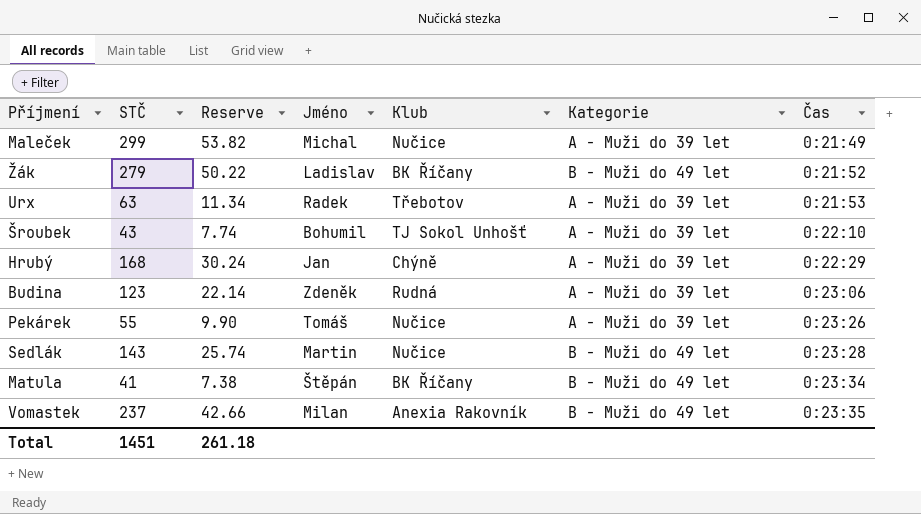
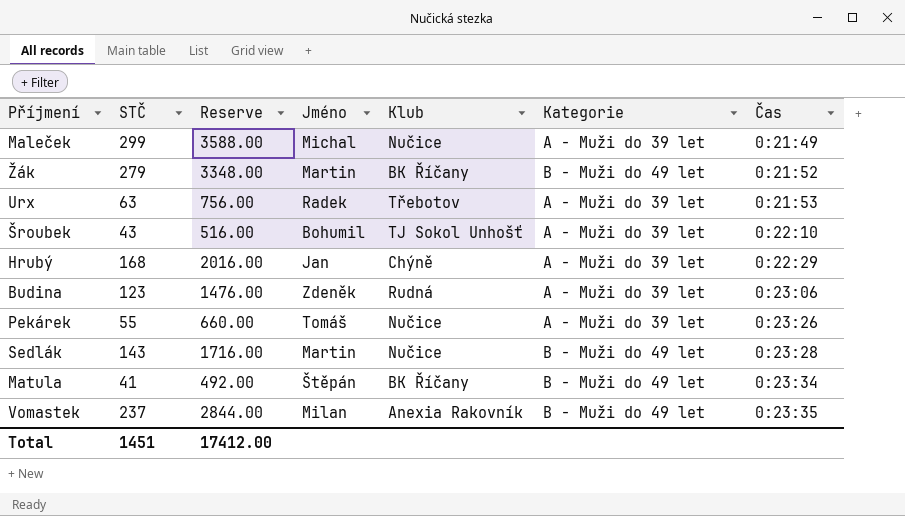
column Reserve | formula: [STČ] * 0.18 -> [STČ] * 12
Žák | Jméno: Ladislav -> Martin
Total | Reserve: 261.18 -> 17412.00

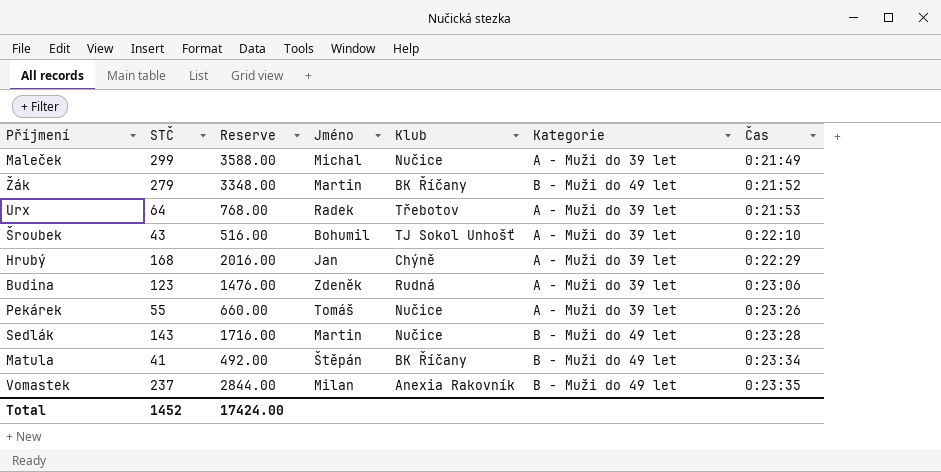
Urx | STČ: 63 -> 64
Urx | Reserve: 756.00 -> 768.00
Total | STČ: 1451 -> 1452
Total | Reserve: 17412.00 -> 17424.00

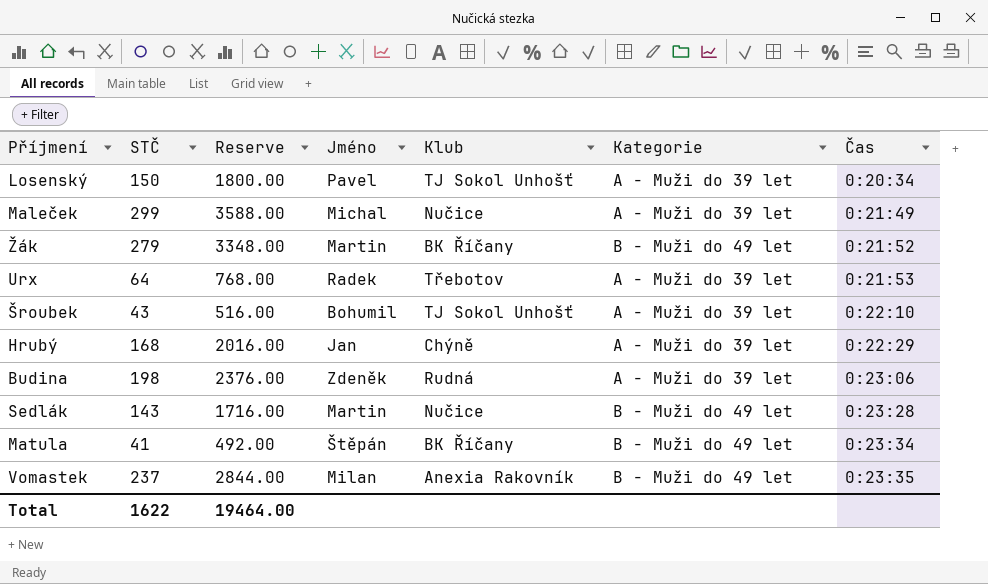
row Pekárek: 55 | 660.00 | Tomáš | Nučice | A - Muži do 39 let | 0:23:26 -> none
row Losenský: none -> 150 | 1800.00 | Pavel | TJ Sokol Unhošť | A - Muži do 39 let | 0:20:34
Budina | STČ: 123 -> 198
Budina | Reserve: 1476.00 -> 2376.00
Total | STČ: 1452 -> 1622
Total | Reserve: 17424.00 -> 19464.00

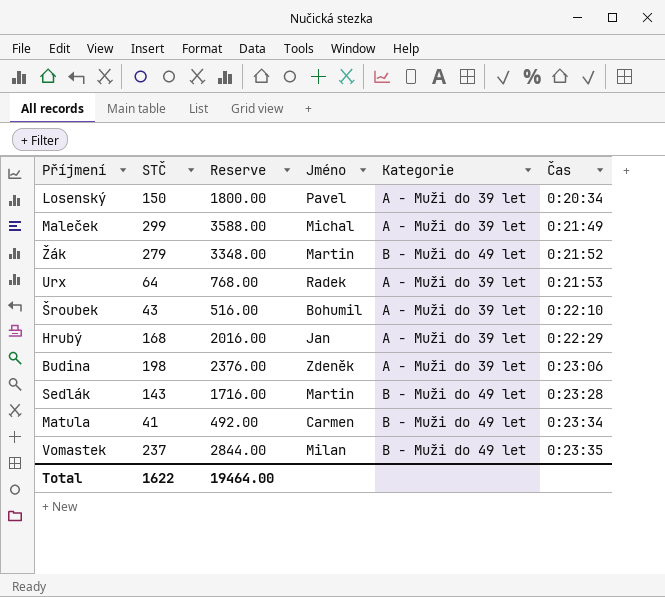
column Klub | position: 5 -> none
Matula | Jméno: Štěpán -> Carmen

